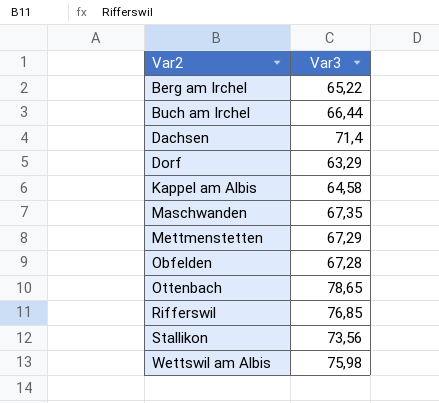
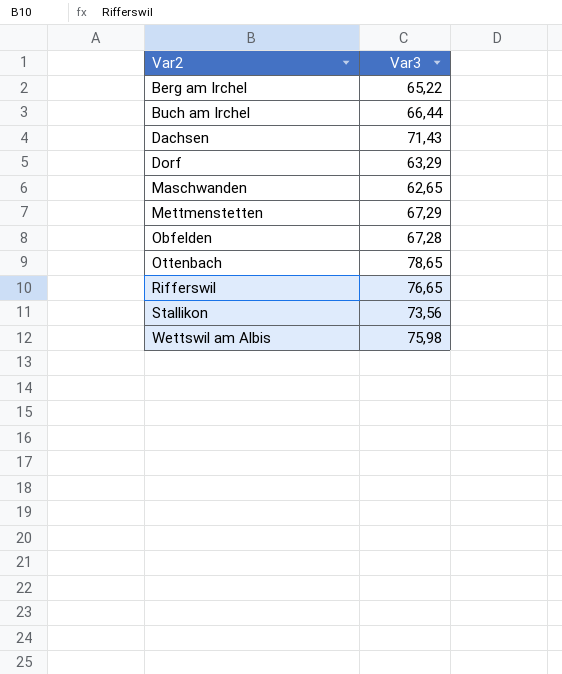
row Kappel am Albis: 64,58 -> none
Dachsen | Var3: 71,4 -> 71,43
Maschwanden | Var3: 67,35 -> 62,65
Rifferswil | Var3: 76,85 -> 76,65

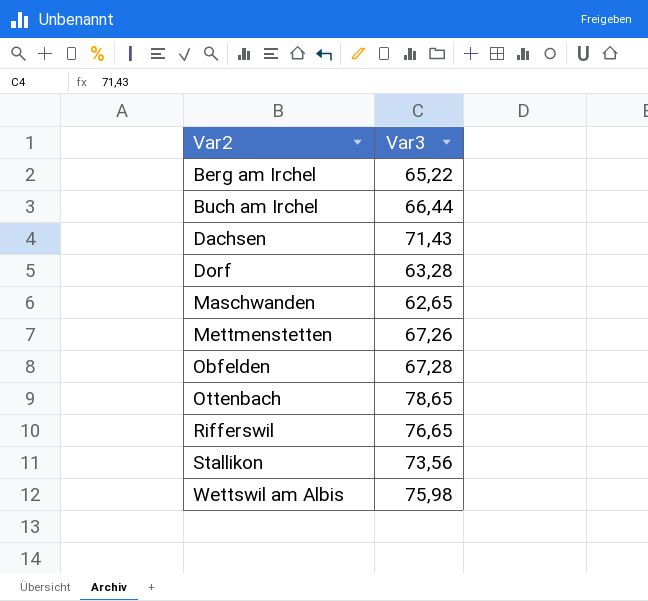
Dorf | Var3: 63,29 -> 63,28
Mettmenstetten | Var3: 67,29 -> 67,26

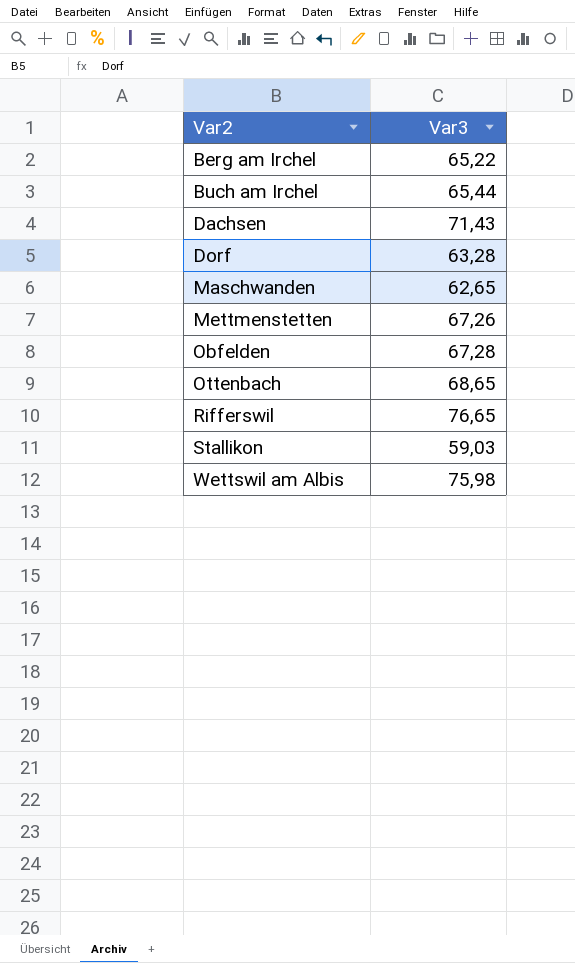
Buch am Irchel | Var3: 66,44 -> 65,44
Ottenbach | Var3: 78,65 -> 68,65
Stallikon | Var3: 73,56 -> 59,03

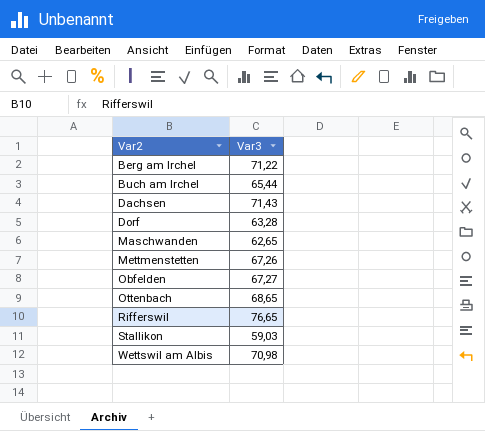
Berg am Irchel | Var3: 65,22 -> 71,22
Obfelden | Var3: 67,28 -> 67,27
Wettswil am Albis | Var3: 75,98 -> 70,98

